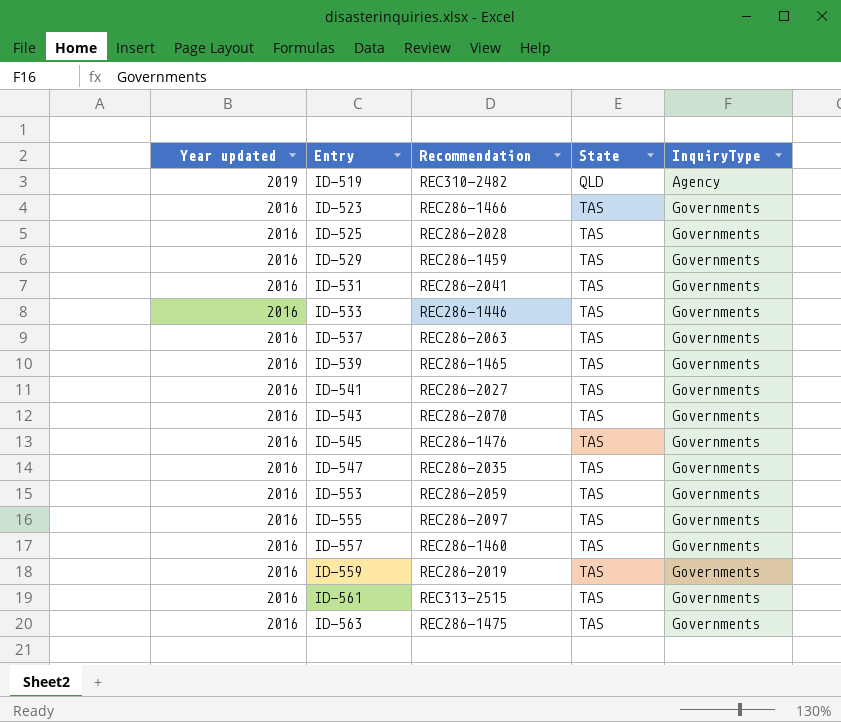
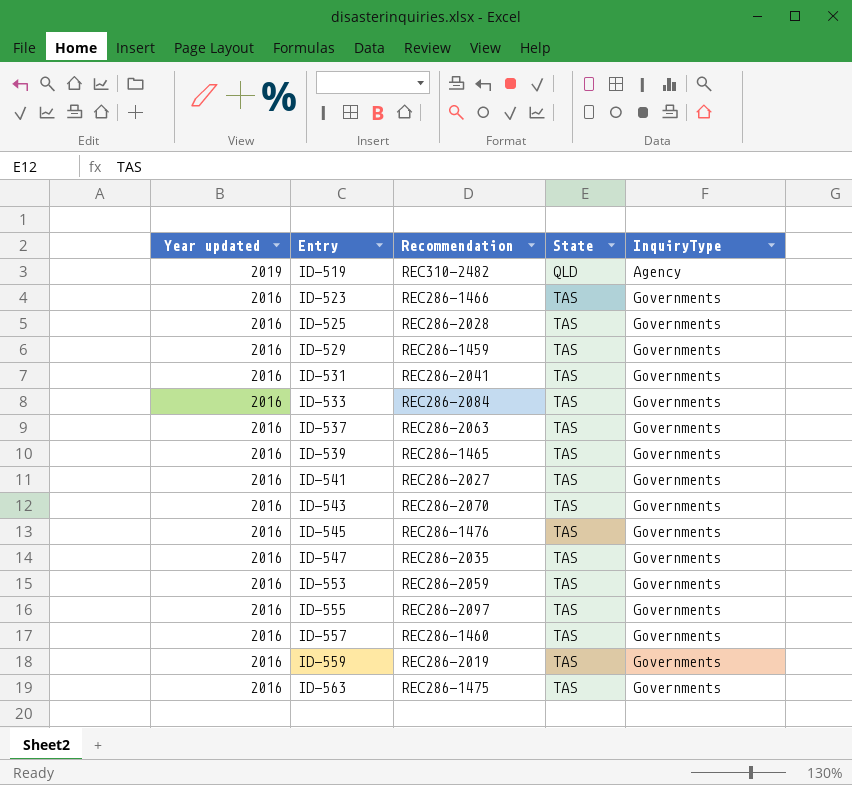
row ID-561: 2016 | REC313-2515 | TAS | Governments -> none
ID-533 | Recommendation: REC286-1446 -> REC286-2084

